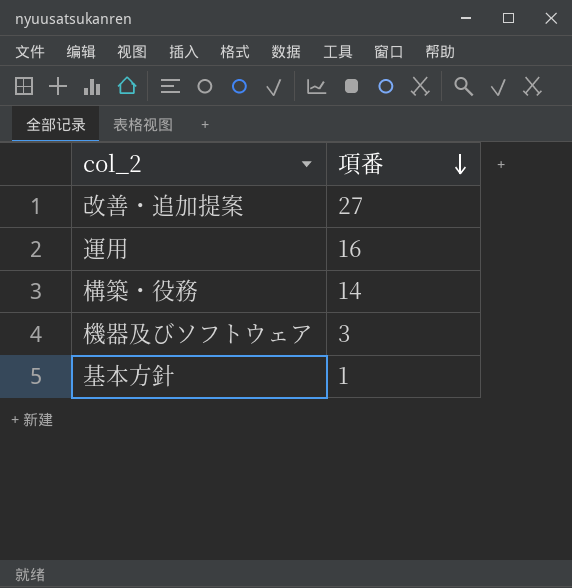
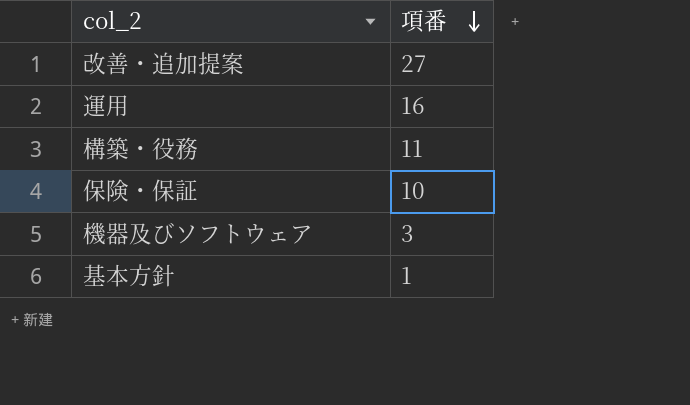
構築・役務 | 項番: 14 -> 11
row 保険・保証: none -> 10

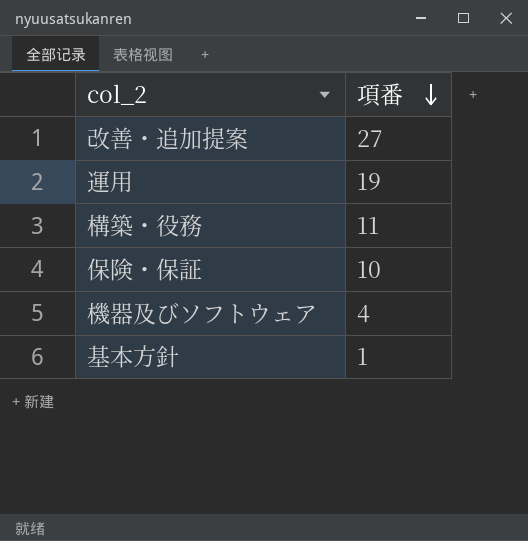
運用 | 項番: 16 -> 19
機器及びソフトウェア | 項番: 3 -> 4

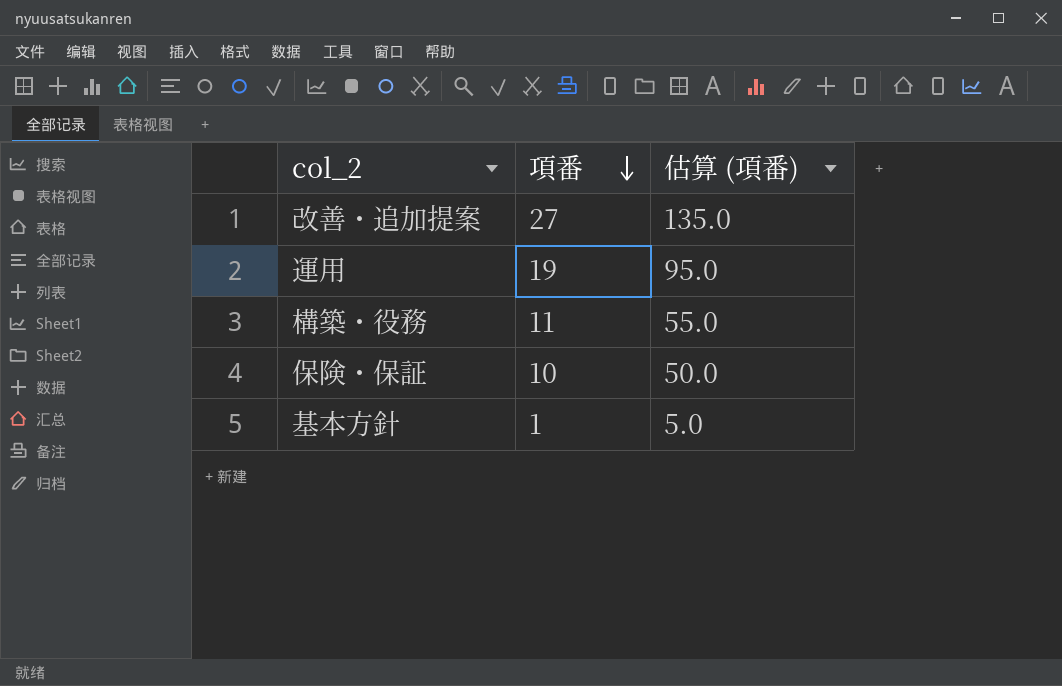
column 估算 (項番) | formula: none -> [項番] * 5
row 機器及びソフトウェア: 4 -> none

